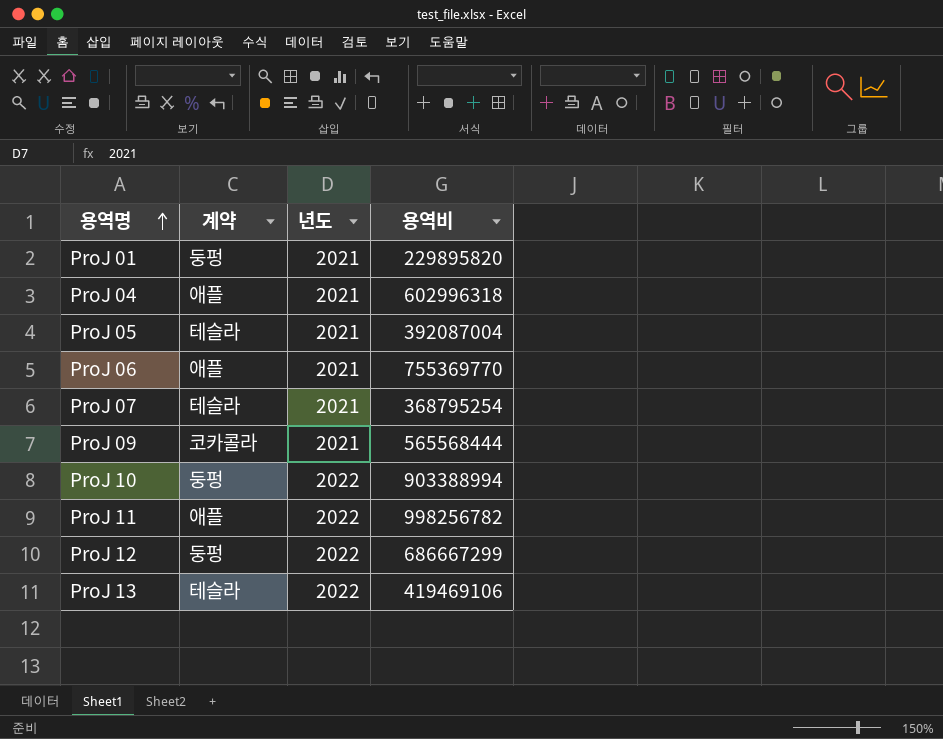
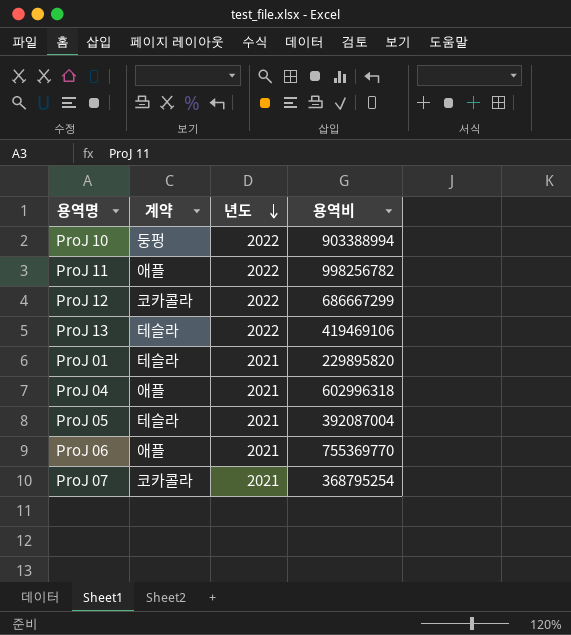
row order: 용역명 ascending -> 년도 descending
row ProJ 09: 코카콜라 | 2021 | 565568444 -> none
ProJ 12 | 계약: 둥펑 -> 코카콜라
ProJ 01 | 계약: 둥펑 -> 테슬라
ProJ 07 | 계약: 테슬라 -> 코카콜라

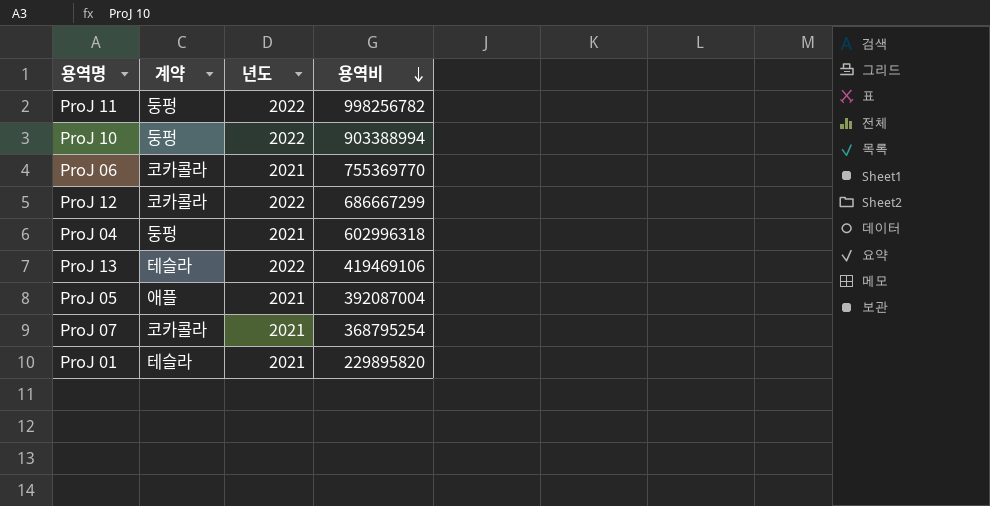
row order: 년도 descending -> 용역비 descending
ProJ 11 | 계약: 애플 -> 둥펑
ProJ 06 | 계약: 애플 -> 코카콜라
ProJ 04 | 계약: 애플 -> 둥펑
ProJ 05 | 계약: 테슬라 -> 애플

